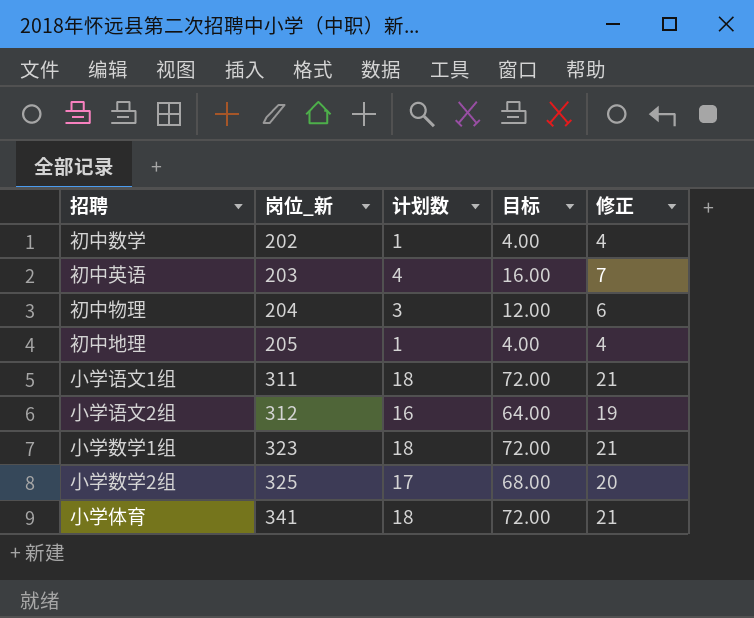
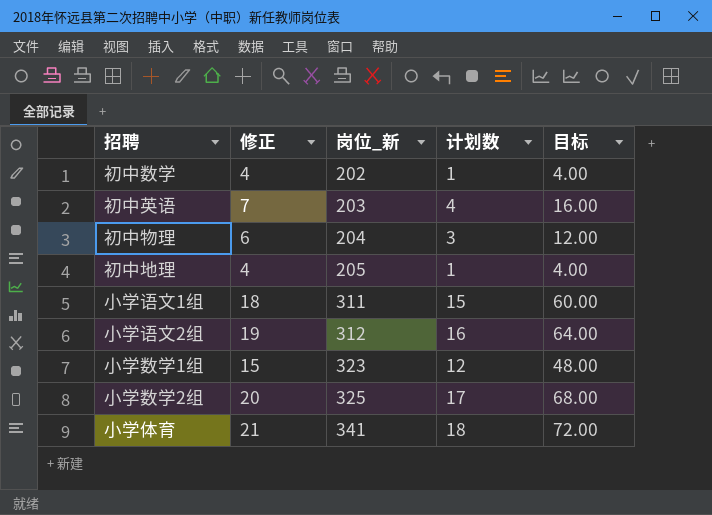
column 修正 | position: 5 -> 2
小学语文1组 | 修正: 21 -> 18
小学语文1组 | 计划数: 18 -> 15
小学语文1组 | 目标: 72.00 -> 60.00
小学数学1组 | 修正: 21 -> 15
小学数学1组 | 计划数: 18 -> 12
小学数学1组 | 目标: 72.00 -> 48.00

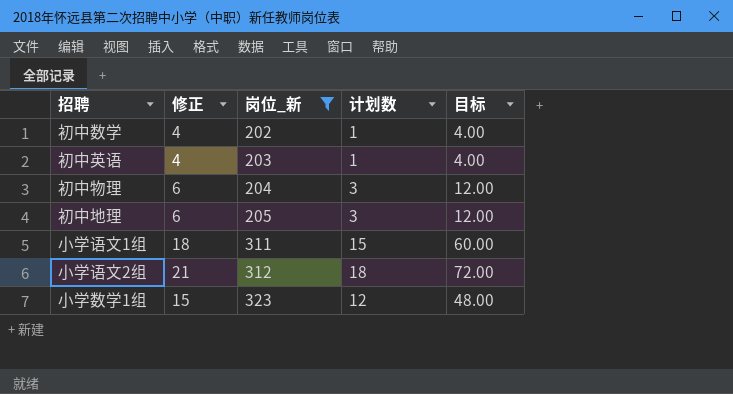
filter: none -> 岗位_新 <= 323
初中英语 | 修正: 7 -> 4
初中英语 | 计划数: 4 -> 1
初中英语 | 目标: 16.00 -> 4.00
初中地理 | 修正: 4 -> 6
初中地理 | 计划数: 1 -> 3
初中地理 | 目标: 4.00 -> 12.00
小学语文2组 | 修正: 19 -> 21
小学语文2组 | 计划数: 16 -> 18
小学语文2组 | 目标: 64.00 -> 72.00

